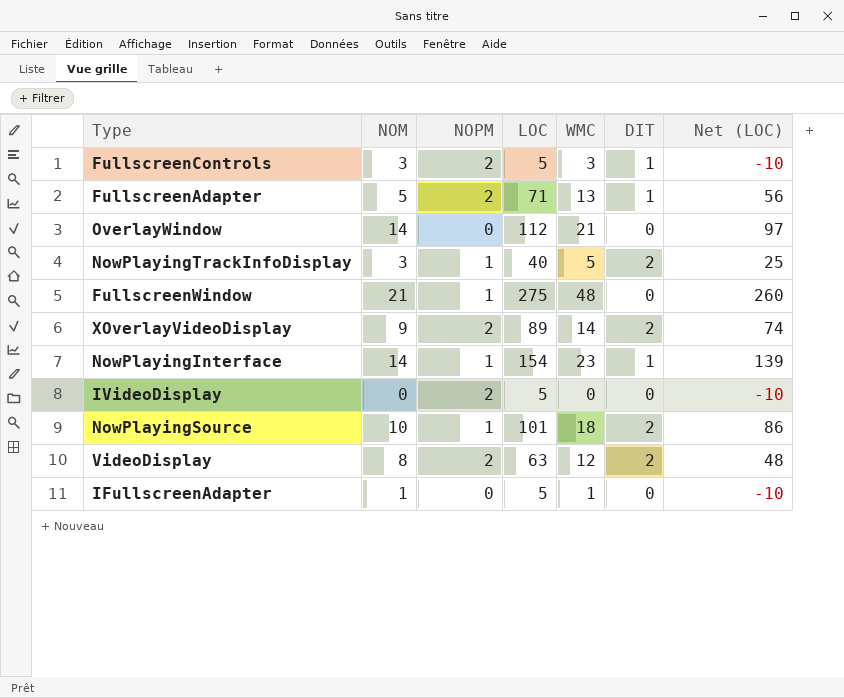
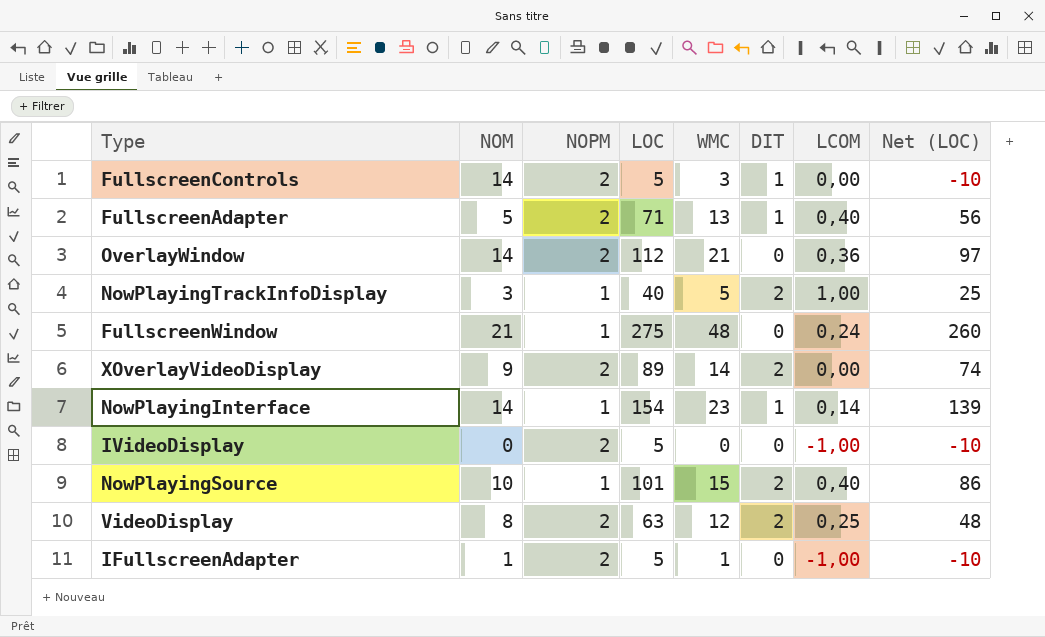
column LCOM | position: none -> 7
FullscreenControls | NOM: 3 -> 14
OverlayWindow | NOPM: 0 -> 2
NowPlayingSource | WMC: 18 -> 15
IFullscreenAdapter | NOPM: 0 -> 2

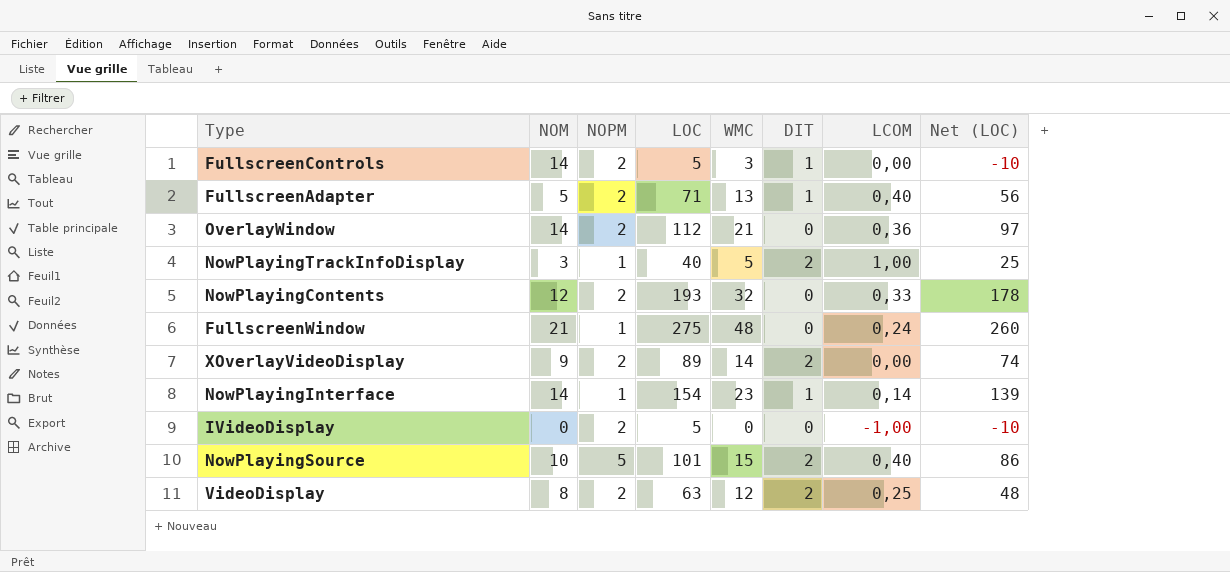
row IFullscreenAdapter: 1 | 2 | 5 | 1 | 0 | -1,00 | -10 -> none
row NowPlayingContents: none -> 12 | 2 | 193 | 32 | 0 | 0,33 | 178
NowPlayingSource | NOPM: 1 -> 5

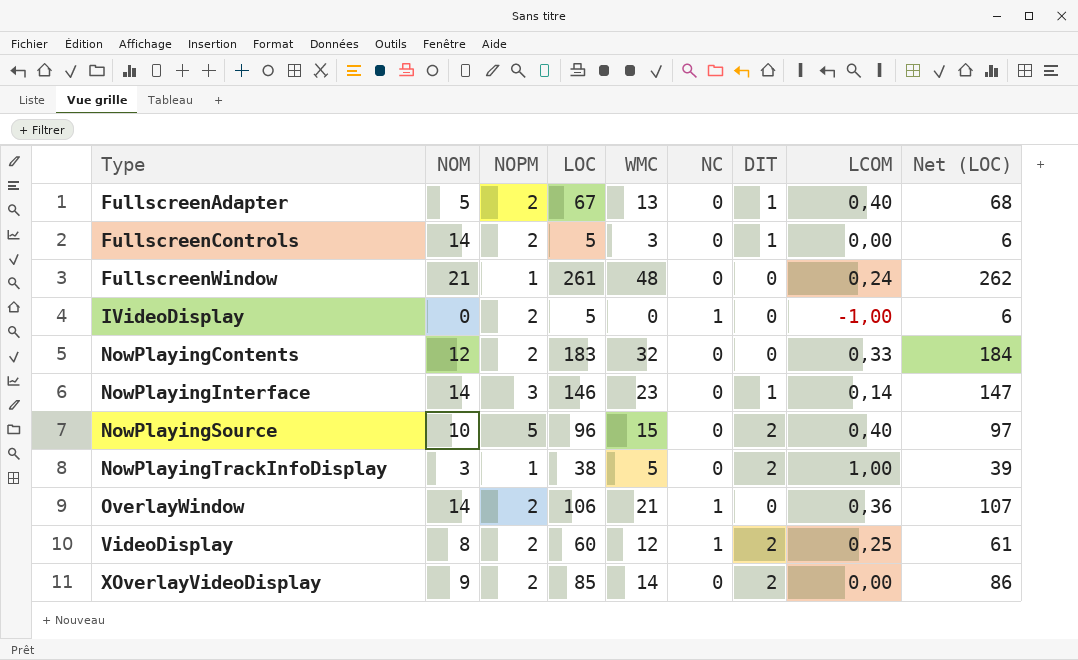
row order: none -> Type ascending
column NC | position: none -> 6
column Net (LOC) | formula: [LOC] - 15 -> [LOC] + 1
FullscreenAdapter | LOC: 71 -> 67
FullscreenWindow | LOC: 275 -> 261
NowPlayingContents | LOC: 193 -> 183
NowPlayingInterface | NOPM: 1 -> 3
NowPlayingInterface | LOC: 154 -> 146
NowPlayingSource | LOC: 101 -> 96
NowPlayingTrackInfoDisplay | LOC: 40 -> 38
OverlayWindow | LOC: 112 -> 106
VideoDisplay | LOC: 63 -> 60
XOverlayVideoDisplay | LOC: 89 -> 85

